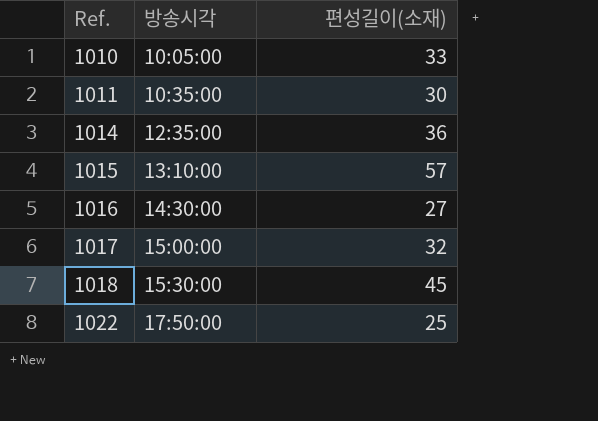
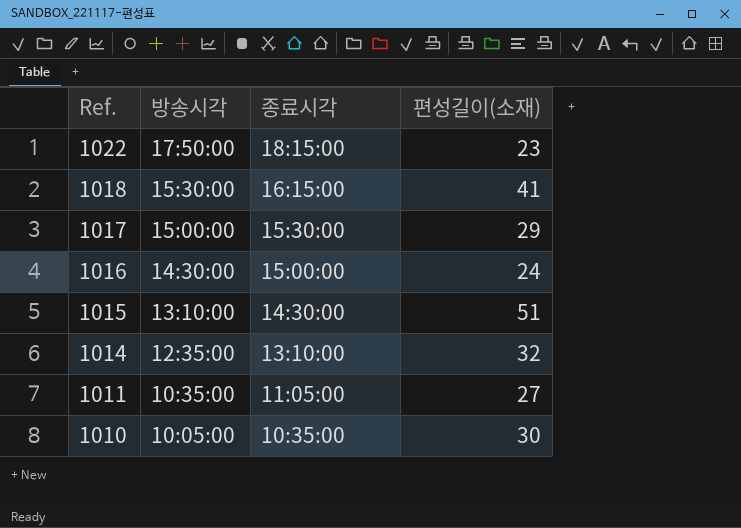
row order: Ref. ascending -> Ref. descending
column 종료시각 | position: none -> 3
1022 | 편성길이(소재): 25 -> 23
1018 | 편성길이(소재): 45 -> 41
1017 | 편성길이(소재): 32 -> 29
1016 | 편성길이(소재): 27 -> 24
1015 | 편성길이(소재): 57 -> 51
1014 | 편성길이(소재): 36 -> 32
1011 | 편성길이(소재): 30 -> 27
1010 | 편성길이(소재): 33 -> 30

